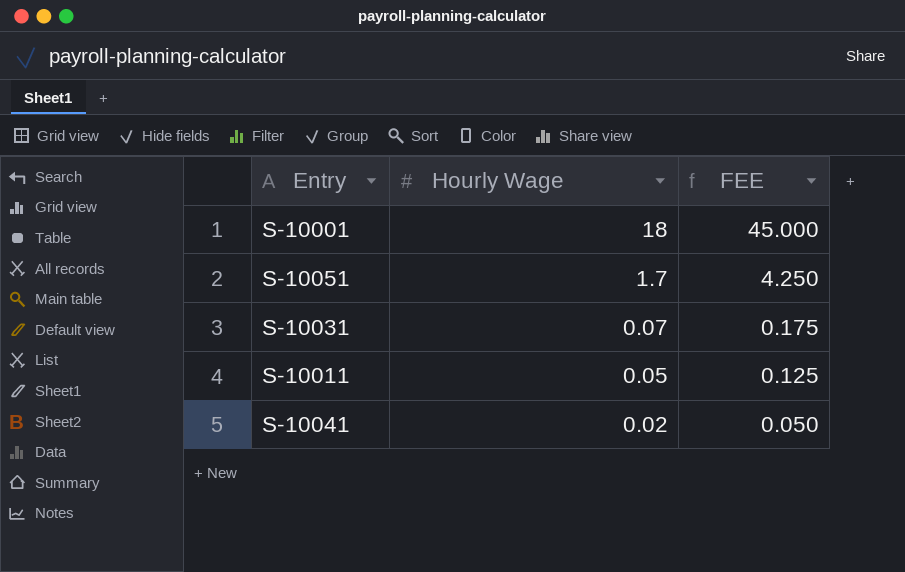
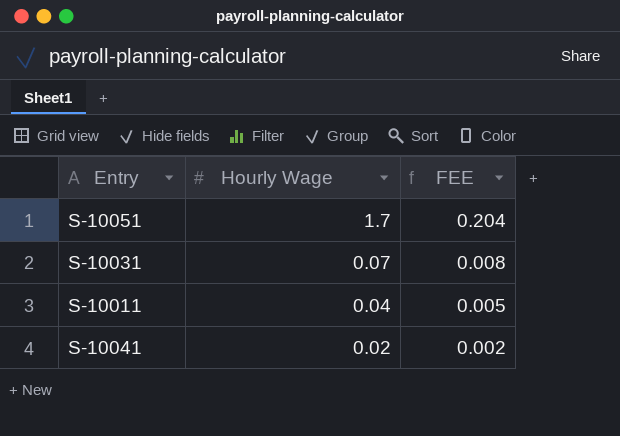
column FEE | formula: [Hourly Wage] * 2.5 -> [Hourly Wage] * 0.12
row S-10001: 18 | 45.000 -> none
S-10011 | Hourly Wage: 0.05 -> 0.04

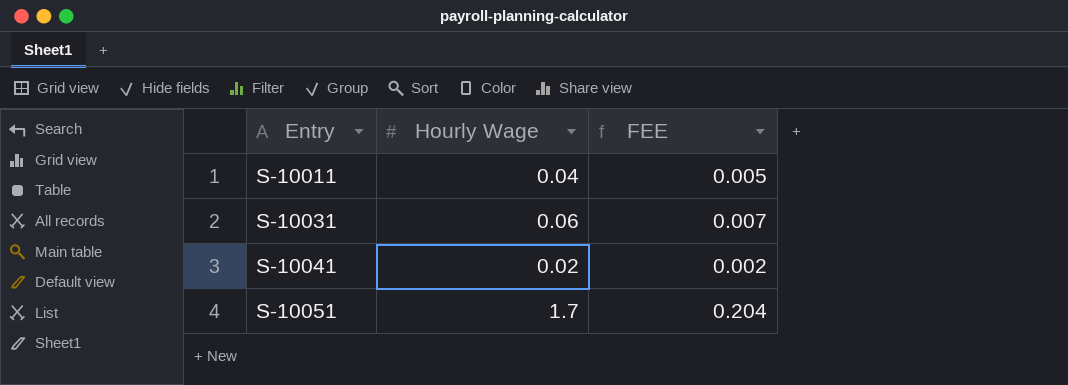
row order: Hourly Wage descending -> Entry ascending
S-10031 | Hourly Wage: 0.07 -> 0.06
S-10031 | FEE: 0.008 -> 0.007

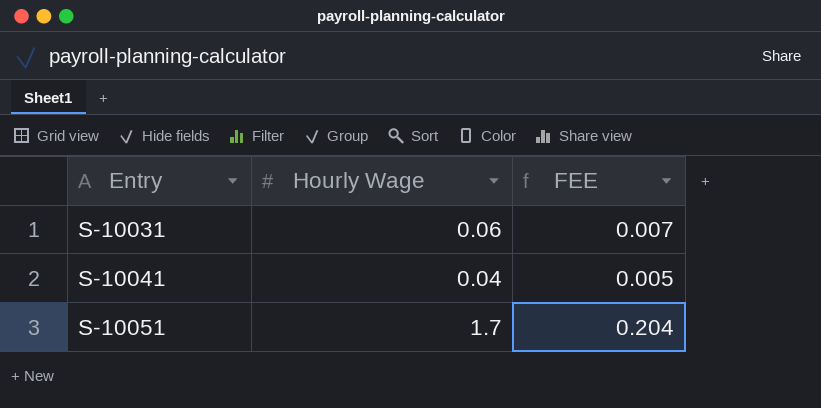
row S-10011: 0.04 | 0.005 -> none
S-10041 | Hourly Wage: 0.02 -> 0.04
S-10041 | FEE: 0.002 -> 0.005

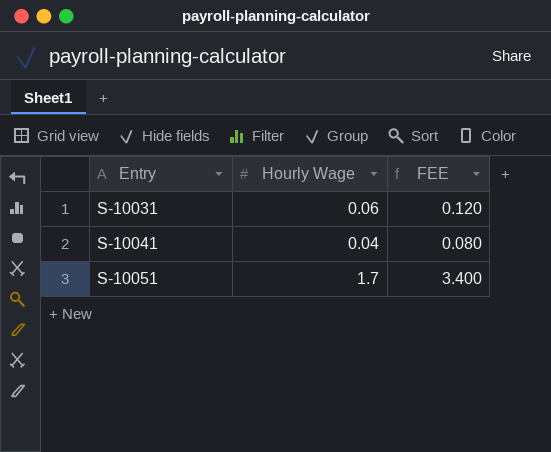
column FEE | formula: [Hourly Wage] * 0.12 -> [Hourly Wage] * 2

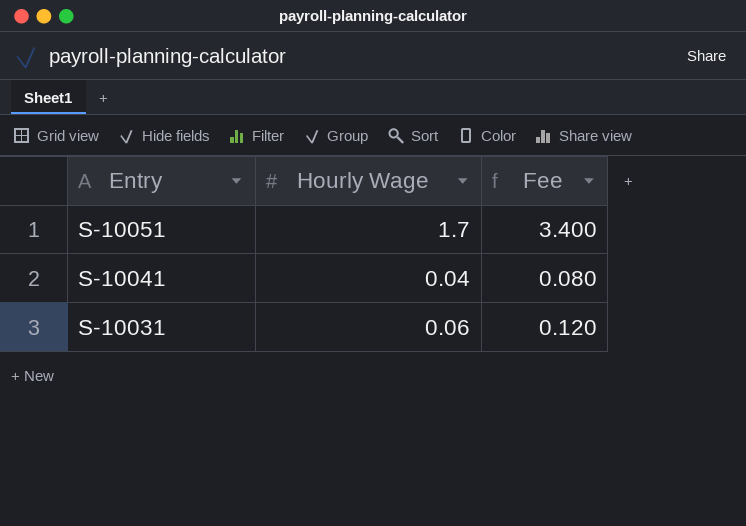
row order: Entry ascending -> Entry descending
column name: FEE -> Fee

